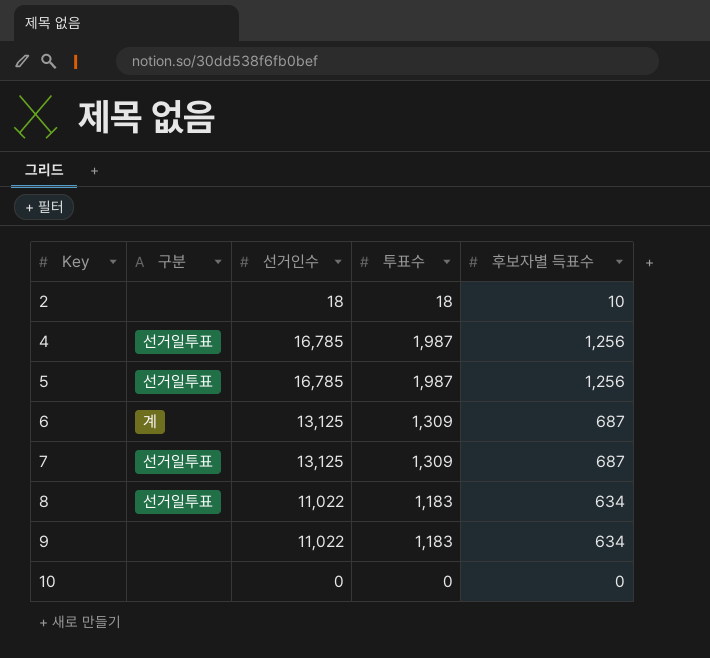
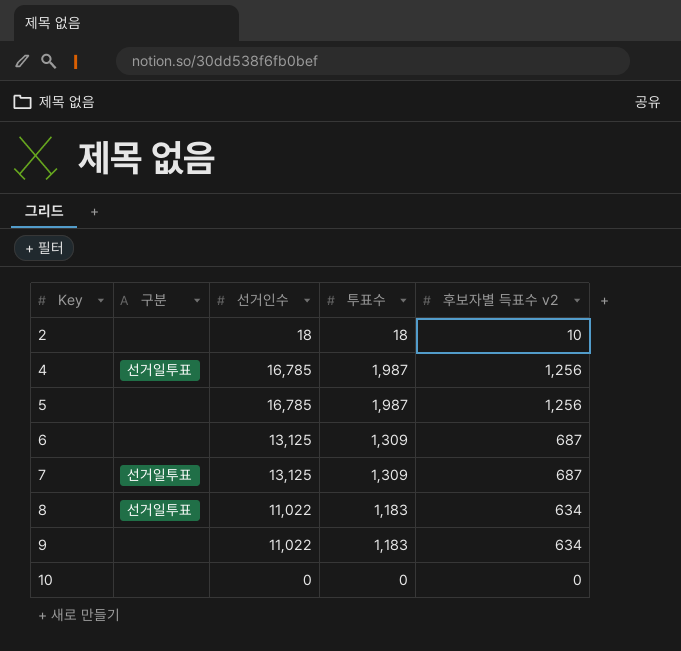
column name: 후보자별 득표수 -> 후보자별 득표수 v2
5 | 구분: 선거일투표 -> none
6 | 구분: 계 -> none

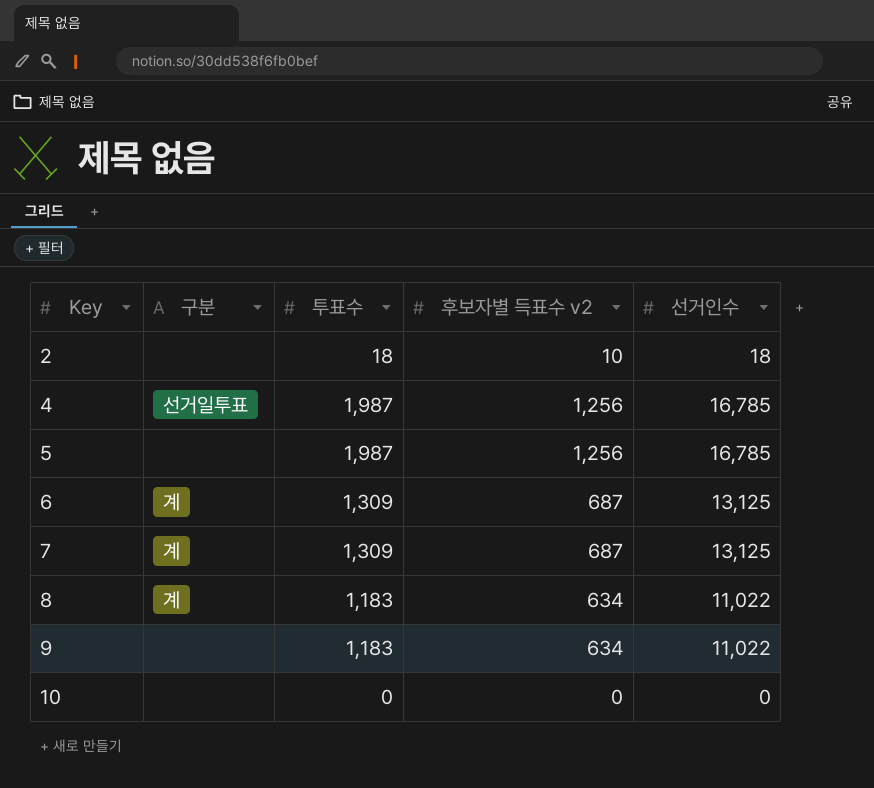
column 선거인수 | position: 3 -> 5
6 | 구분: none -> 계
7 | 구분: 선거일투표 -> 계
8 | 구분: 선거일투표 -> 계

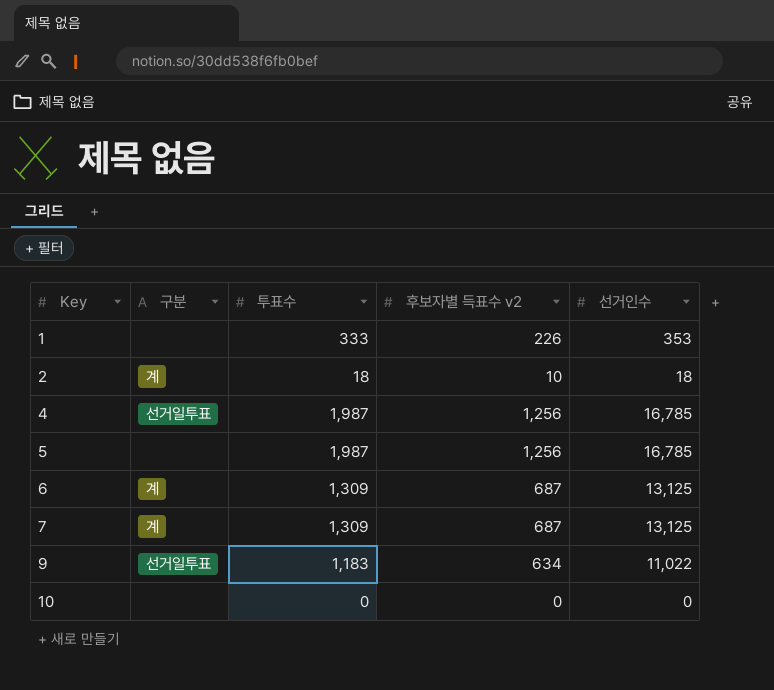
row 8: 계 | 1,183 | 634 | 11,022 -> none
row 1: none -> none | 333 | 226 | 353
2 | 구분: none -> 계
9 | 구분: none -> 선거일투표

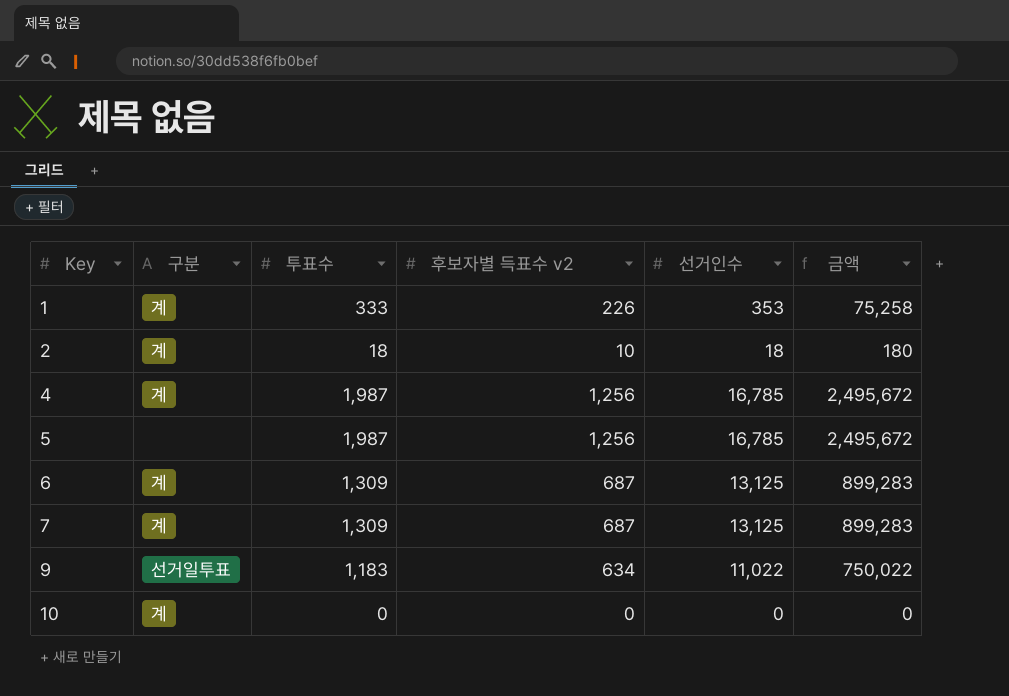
column 금액 | formula: none -> [투표수] * [후보자별 득표수 v2]
1 | 구분: none -> 계
4 | 구분: 선거일투표 -> 계
10 | 구분: none -> 계

